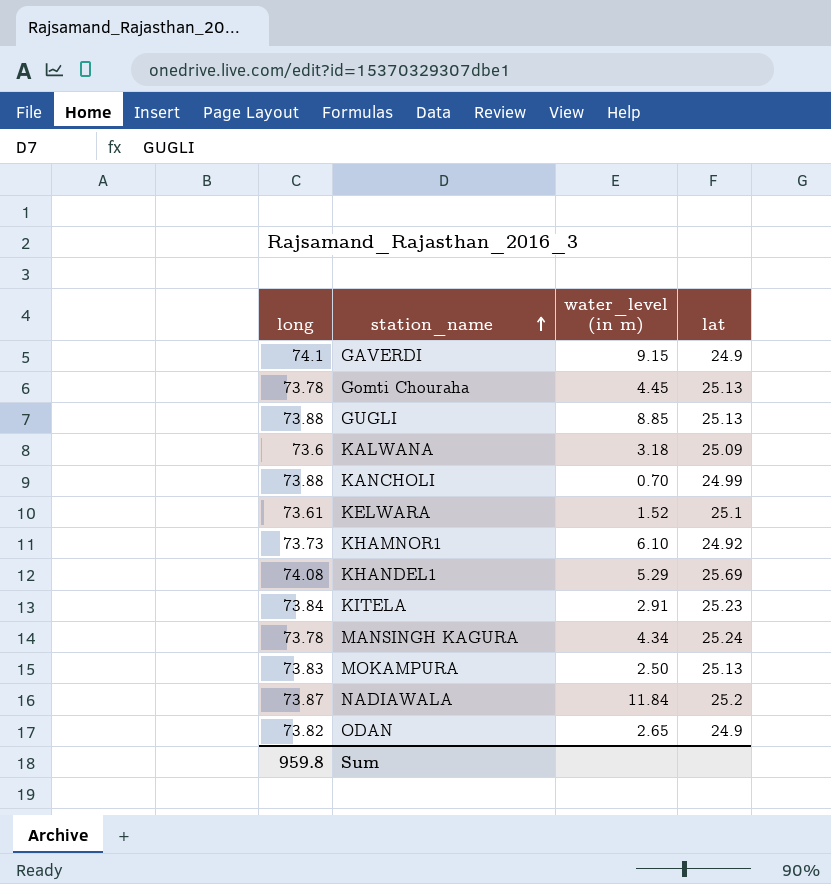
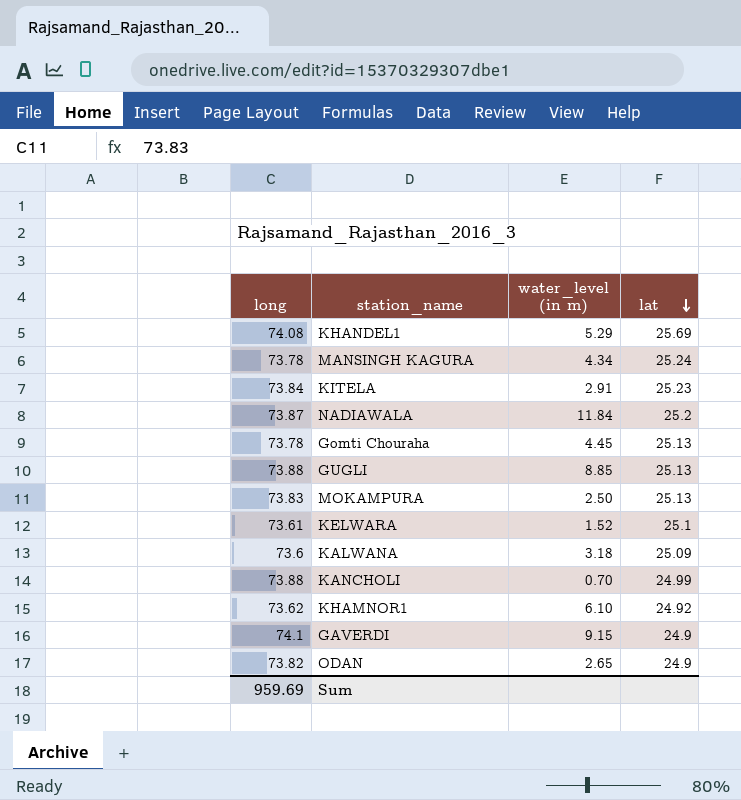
row order: station_name ascending -> lat descending
KHAMNOR1 | long: 73.73 -> 73.62
Sum | long: 959.8 -> 959.69

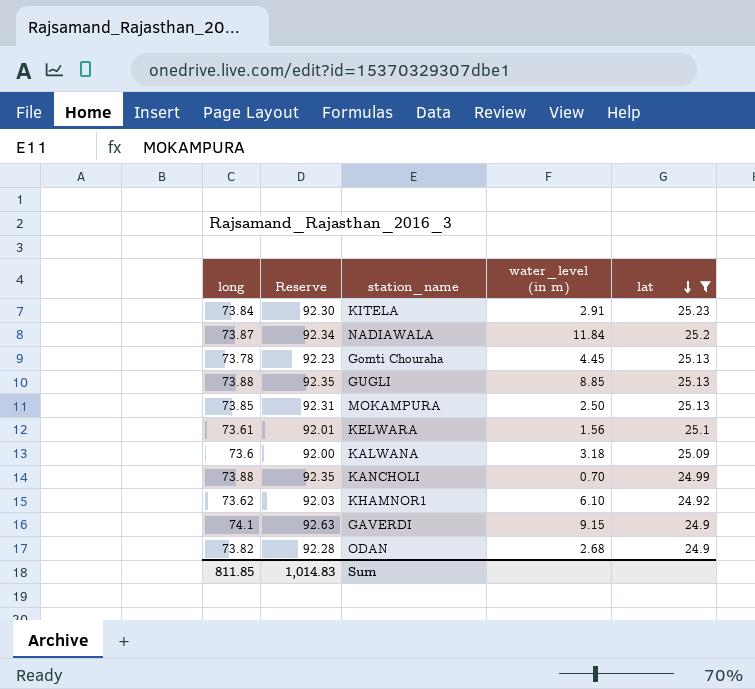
filter: none -> lat <= 25.23
column Reserve | formula: none -> [long] * 1.25
MOKAMPURA | long: 73.83 -> 73.85
KELWARA | water_level (in m): 1.52 -> 1.56
ODAN | water_level (in m): 2.65 -> 2.68
Sum | long: 959.69 -> 811.85

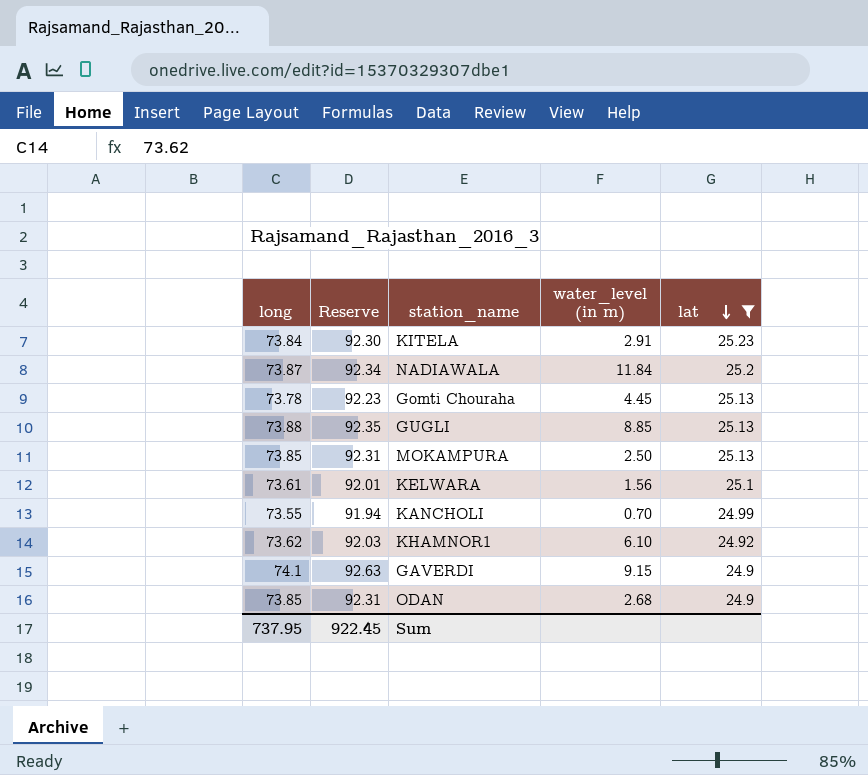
row KALWANA: 73.6 | 92.00 | 3.18 | 25.09 -> none
KANCHOLI | long: 73.88 -> 73.55
KANCHOLI | Reserve: 92.35 -> 91.94
ODAN | long: 73.82 -> 73.85
ODAN | Reserve: 92.28 -> 92.31
Sum | long: 811.85 -> 737.95
Sum | Reserve: 1,014.83 -> 922.45

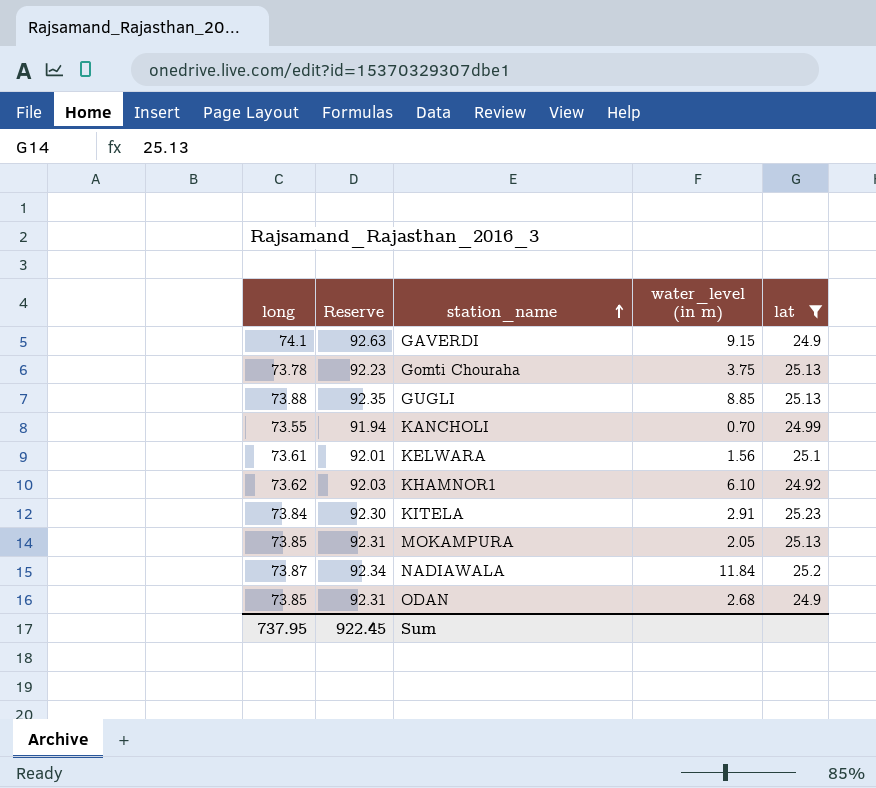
row order: lat descending -> station_name ascending
Gomti Chouraha | water_level (in m): 4.45 -> 3.75
MOKAMPURA | water_level (in m): 2.50 -> 2.05

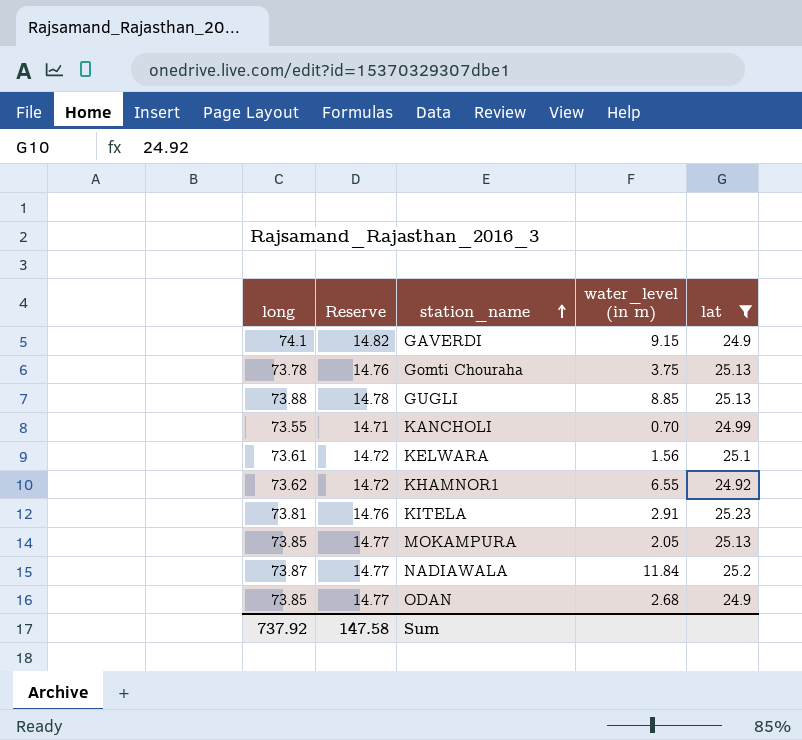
column Reserve | formula: [long] * 1.25 -> [long] * 0.2
KHAMNOR1 | water_level (in m): 6.10 -> 6.55
KITELA | long: 73.84 -> 73.81
Sum | long: 737.95 -> 737.92
Sum | Reserve: 922.45 -> 147.58

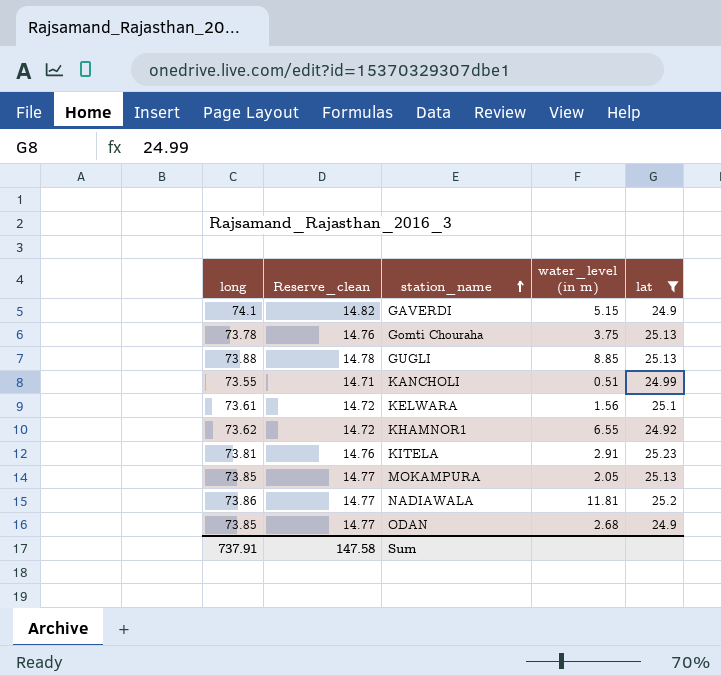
column name: Reserve -> Reserve_clean
GAVERDI | water_level (in m): 9.15 -> 5.15
KANCHOLI | water_level (in m): 0.70 -> 0.51
NADIAWALA | long: 73.87 -> 73.86
NADIAWALA | water_level (in m): 11.84 -> 11.81
Sum | long: 737.92 -> 737.91

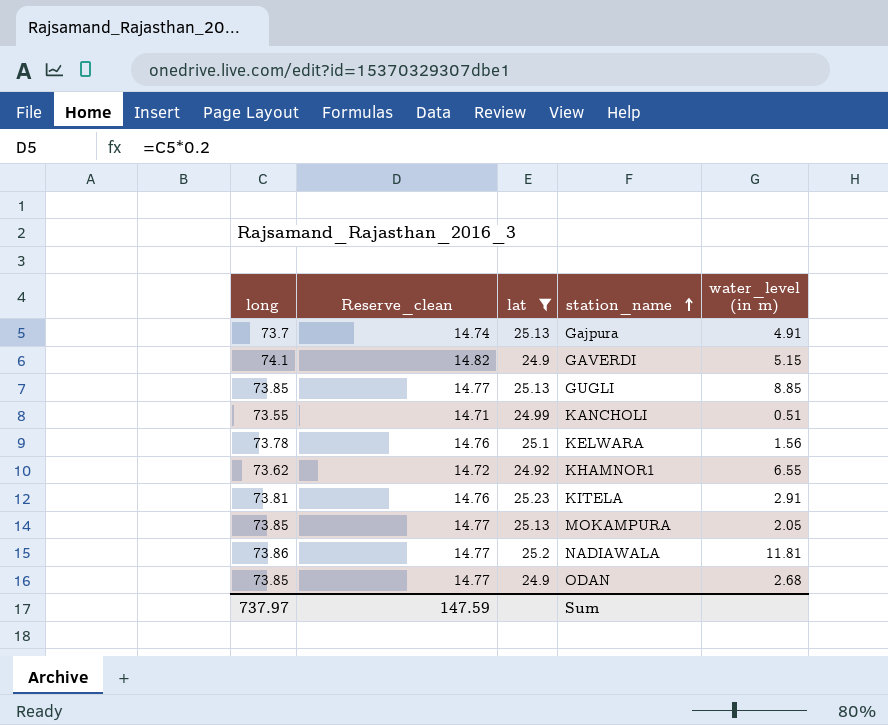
column lat | position: 5 -> 3
row Gomti Chouraha: 73.78 | 14.76 | 3.75 | 25.13 -> none
row Gajpura: none -> 73.7 | 14.74 | 25.13 | 4.91
GUGLI | long: 73.88 -> 73.85
GUGLI | Reserve_clean: 14.78 -> 14.77
KELWARA | long: 73.61 -> 73.78
KELWARA | Reserve_clean: 14.72 -> 14.76
Sum | long: 737.91 -> 737.97
Sum | Reserve_clean: 147.58 -> 147.59

